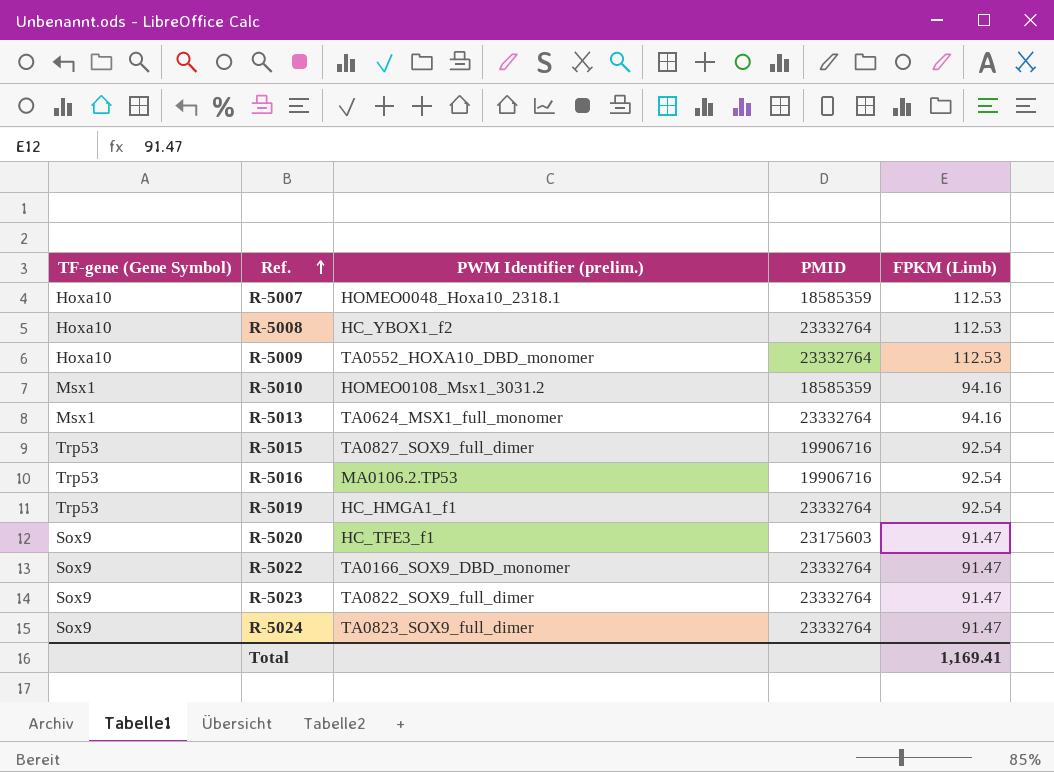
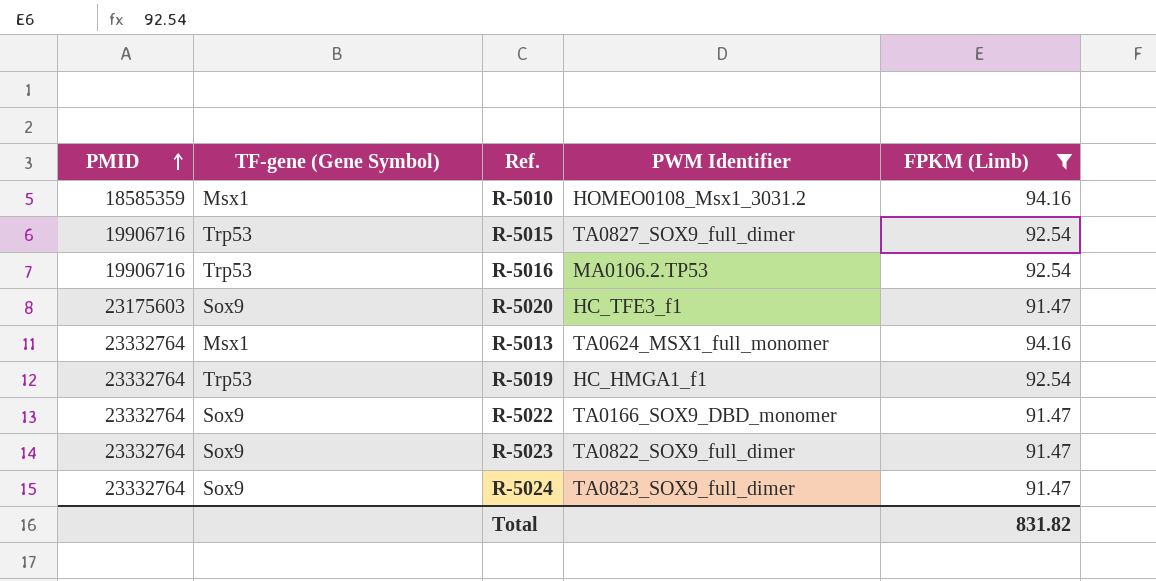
filter: none -> FPKM (Limb) != 112.53
row order: Ref. ascending -> PMID ascending
column PMID | position: 4 -> 1
column name: PWM Identifier (prelim.) -> PWM Identifier
Total | FPKM (Limb): 1,169.41 -> 831.82

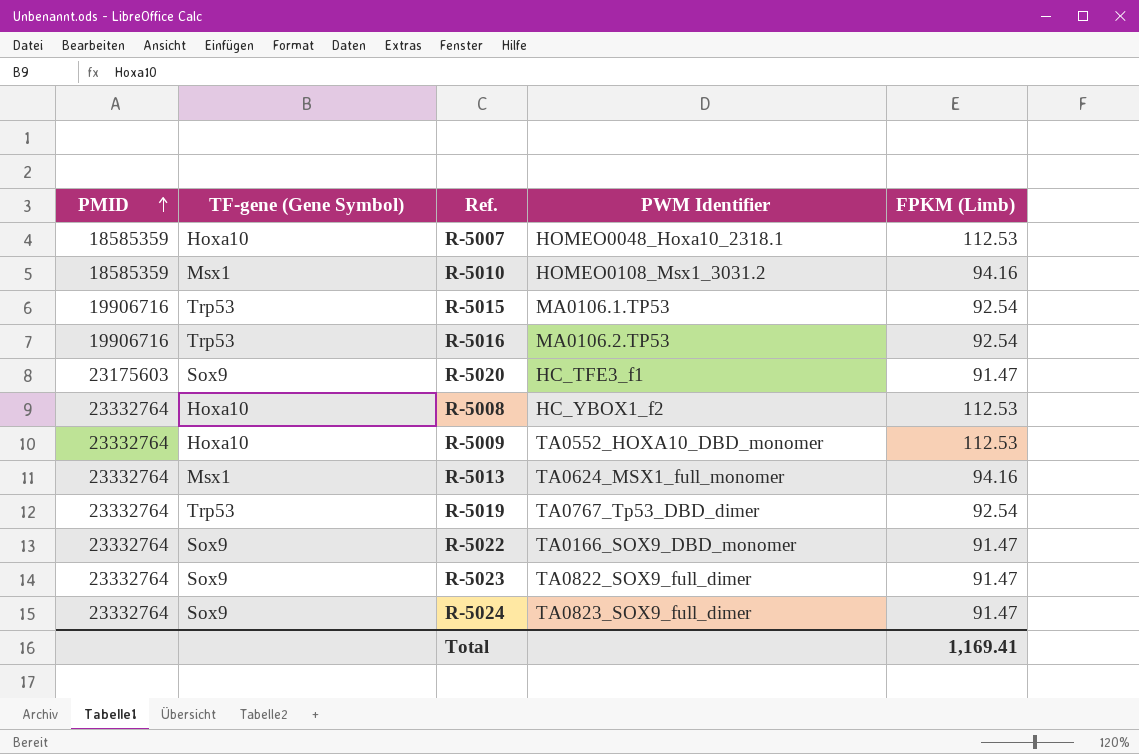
filter: FPKM (Limb) != 112.53 -> none
R-5015 | PWM Identifier: TA0827_SOX9_full_dimer -> MA0106.1.TP53
R-5019 | PWM Identifier: HC_HMGA1_f1 -> TA0767_Tp53_DBD_dimer
Total | FPKM (Limb): 831.82 -> 1,169.41

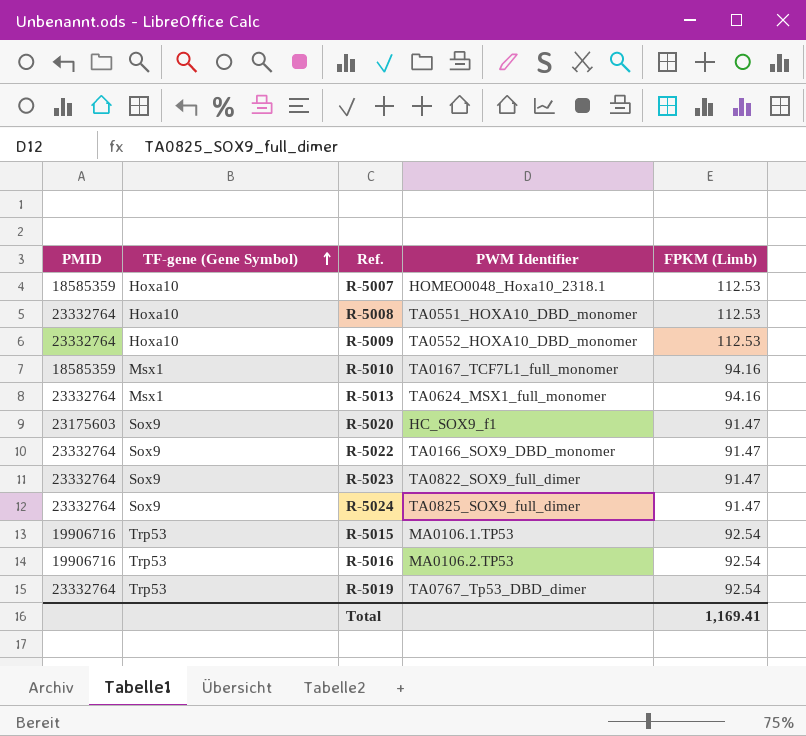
row order: PMID ascending -> TF-gene (Gene Symbol) ascending
R-5008 | PWM Identifier: HC_YBOX1_f2 -> TA0551_HOXA10_DBD_monomer
R-5010 | PWM Identifier: HOMEO0108_Msx1_3031.2 -> TA0167_TCF7L1_full_monomer
R-5020 | PWM Identifier: HC_TFE3_f1 -> HC_SOX9_f1
R-5024 | PWM Identifier: TA0823_SOX9_full_dimer -> TA0825_SOX9_full_dimer

